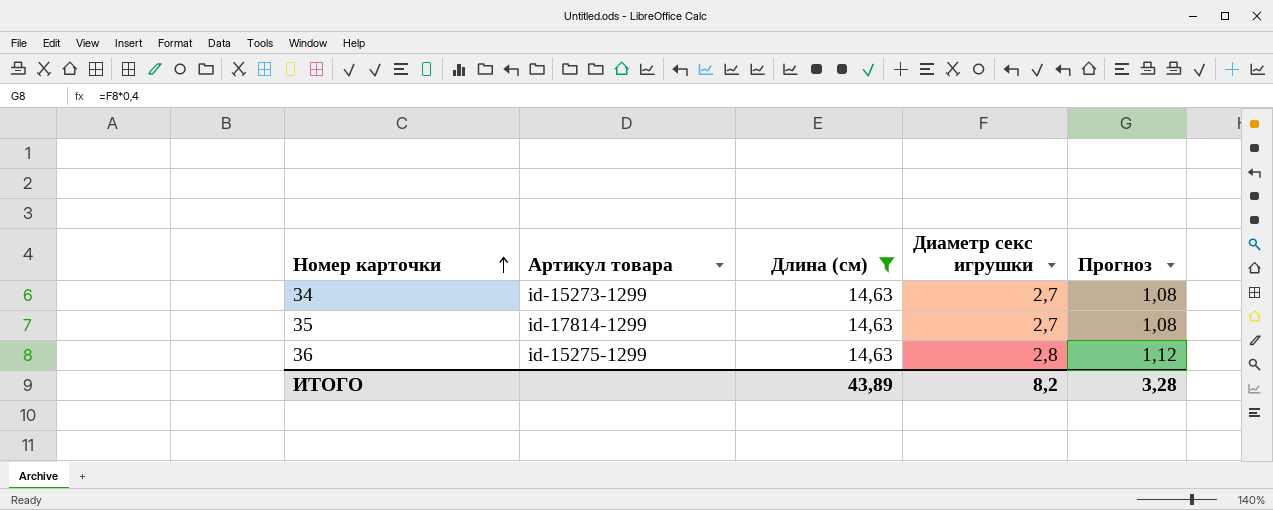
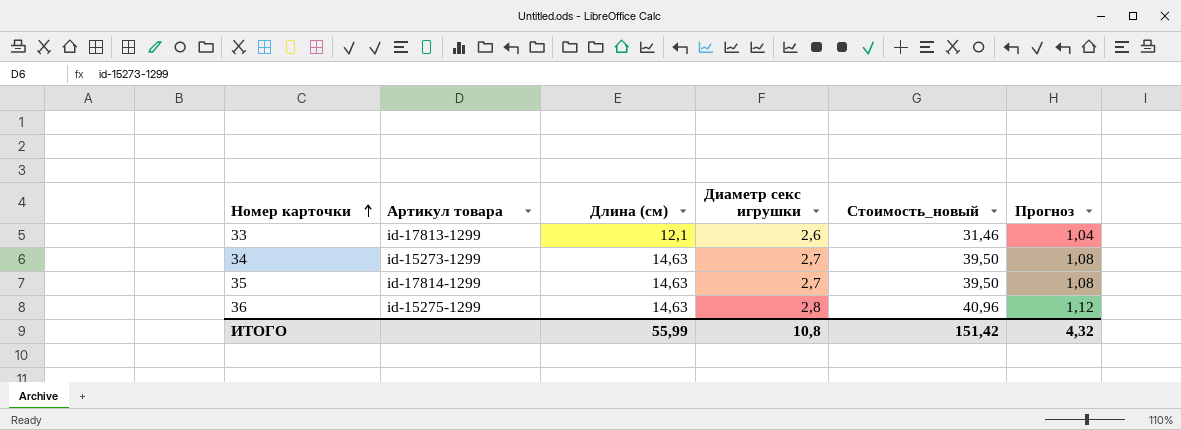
filter: Длина (см) = 14,63 -> none
column Стоимость_новый | formula: none -> [Длина (см)] * [Диаметр секс игрушки]
ИТОГО | Длина (см): 43,89 -> 55,99
ИТОГО | Диаметр секс игрушки: 8,2 -> 10,8
ИТОГО | Прогноз: 3,28 -> 4,32

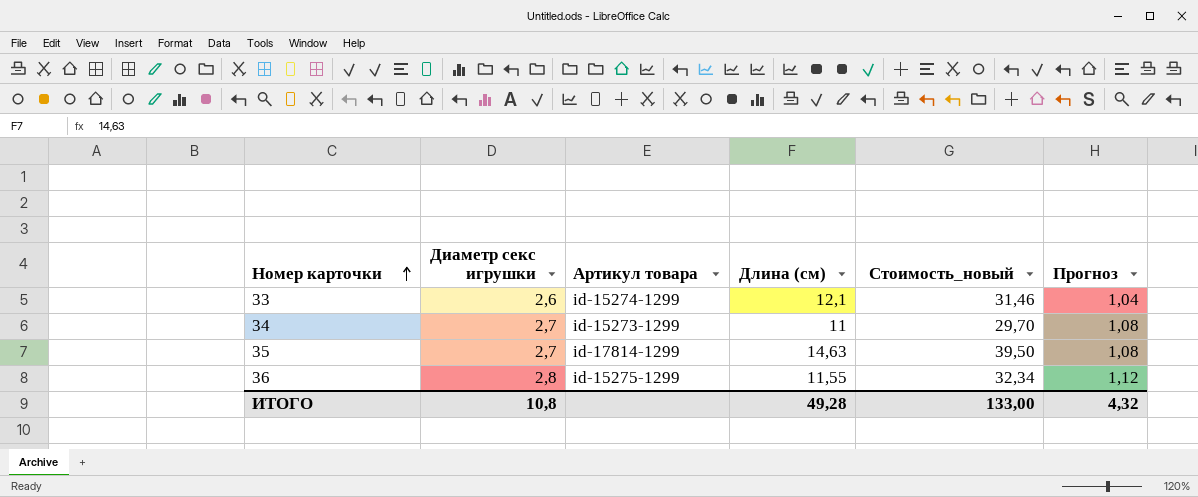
column Диаметр секс игрушки | position: 4 -> 2
33 | Артикул товара: id-17813-1299 -> id-15274-1299
34 | Длина (см): 14,63 -> 11
34 | Стоимость_новый: 39,50 -> 29,70
36 | Длина (см): 14,63 -> 11,55
36 | Стоимость_новый: 40,96 -> 32,34
ИТОГО | Длина (см): 55,99 -> 49,28
ИТОГО | Стоимость_новый: 151,42 -> 133,00

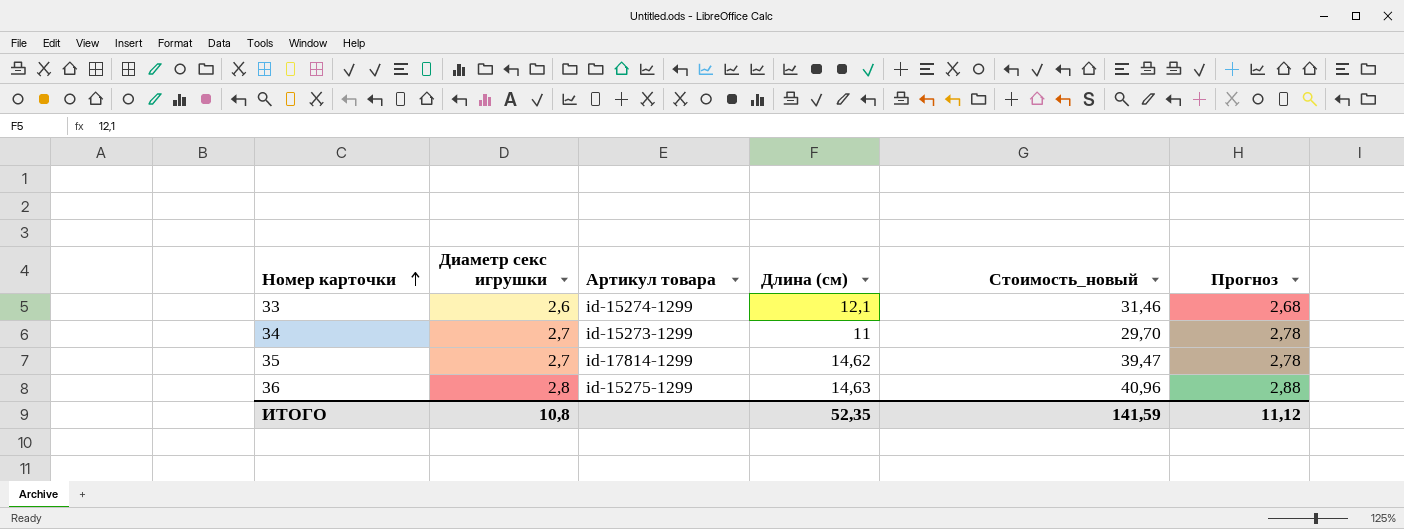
column Прогноз | formula: [Диаметр секс игрушки] * 0,4 -> [Диаметр секс игрушки] * 1,03
35 | Длина (см): 14,63 -> 14,62
35 | Стоимость_новый: 39,50 -> 39,47
36 | Длина (см): 11,55 -> 14,63
36 | Стоимость_новый: 32,34 -> 40,96
ИТОГО | Длина (см): 49,28 -> 52,35
ИТОГО | Стоимость_новый: 133,00 -> 141,59
ИТОГО | Прогноз: 4,32 -> 11,12

